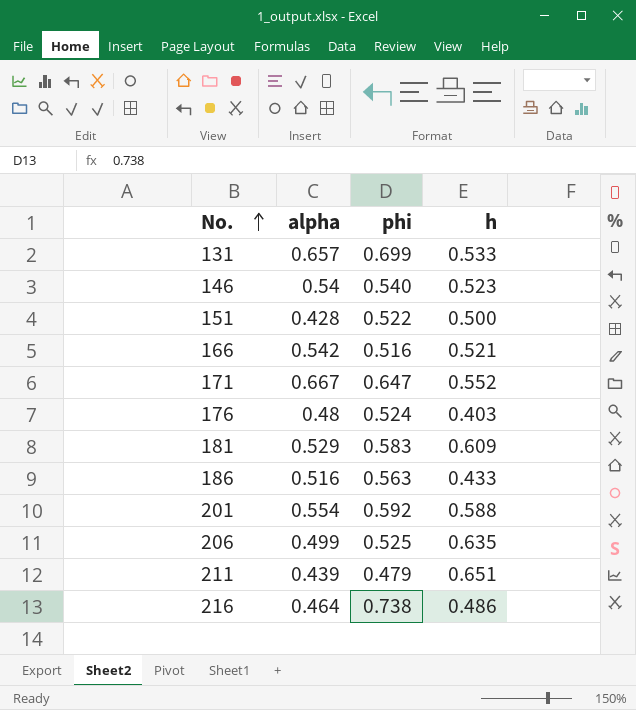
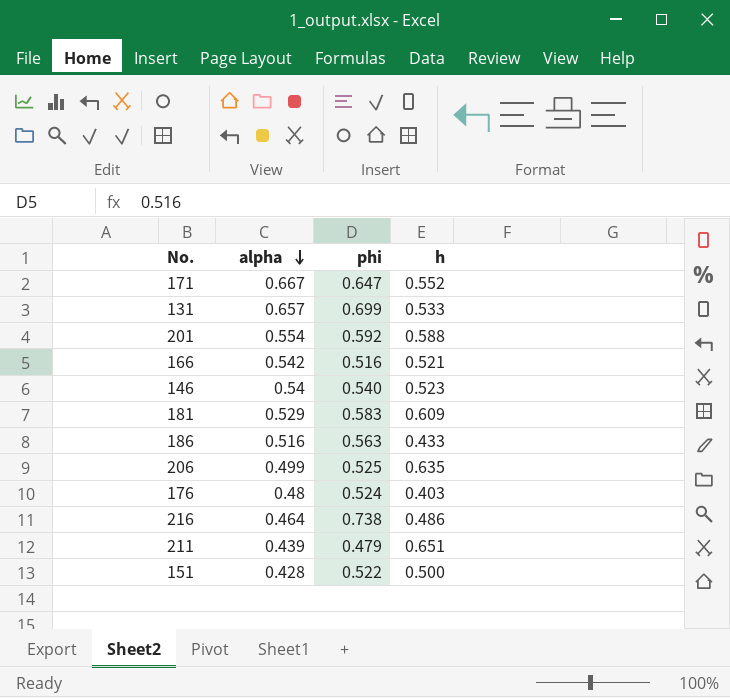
row order: No. ascending -> alpha descending

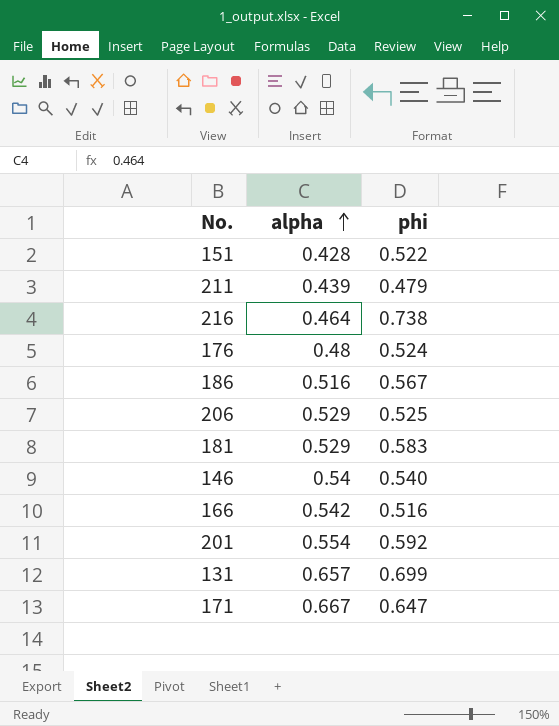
row order: alpha descending -> alpha ascending
column h | position: 4 -> none
186 | phi: 0.563 -> 0.567
206 | alpha: 0.499 -> 0.529

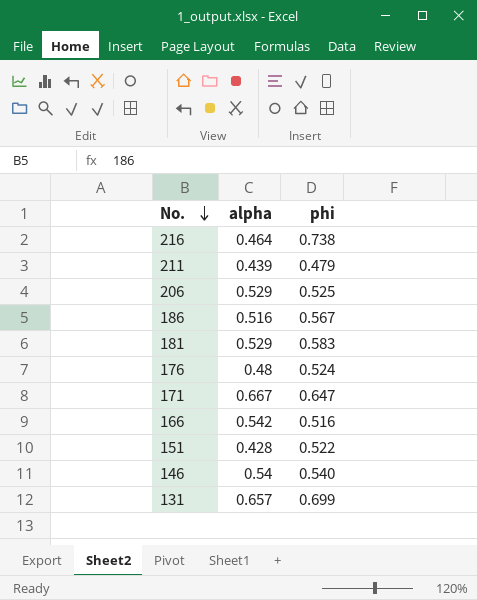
row order: alpha ascending -> No. descending
row 201: 0.554 | 0.592 -> none

